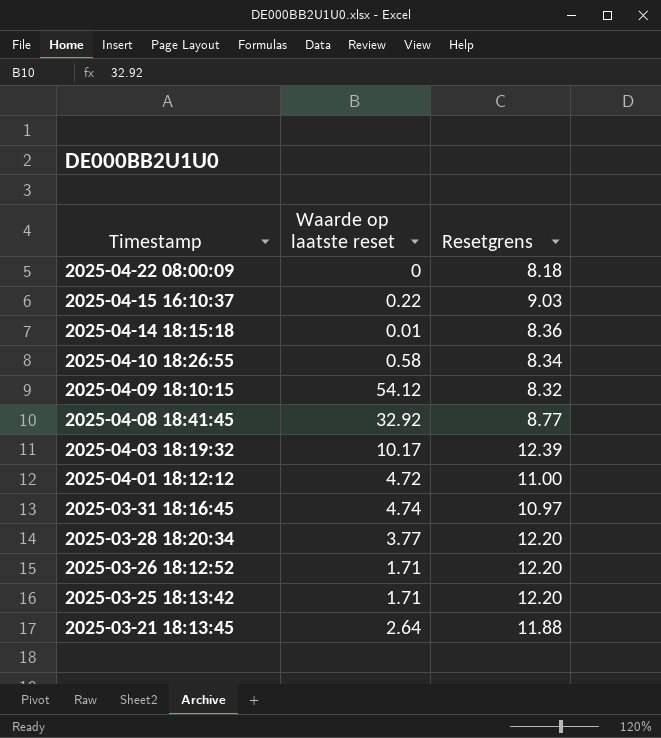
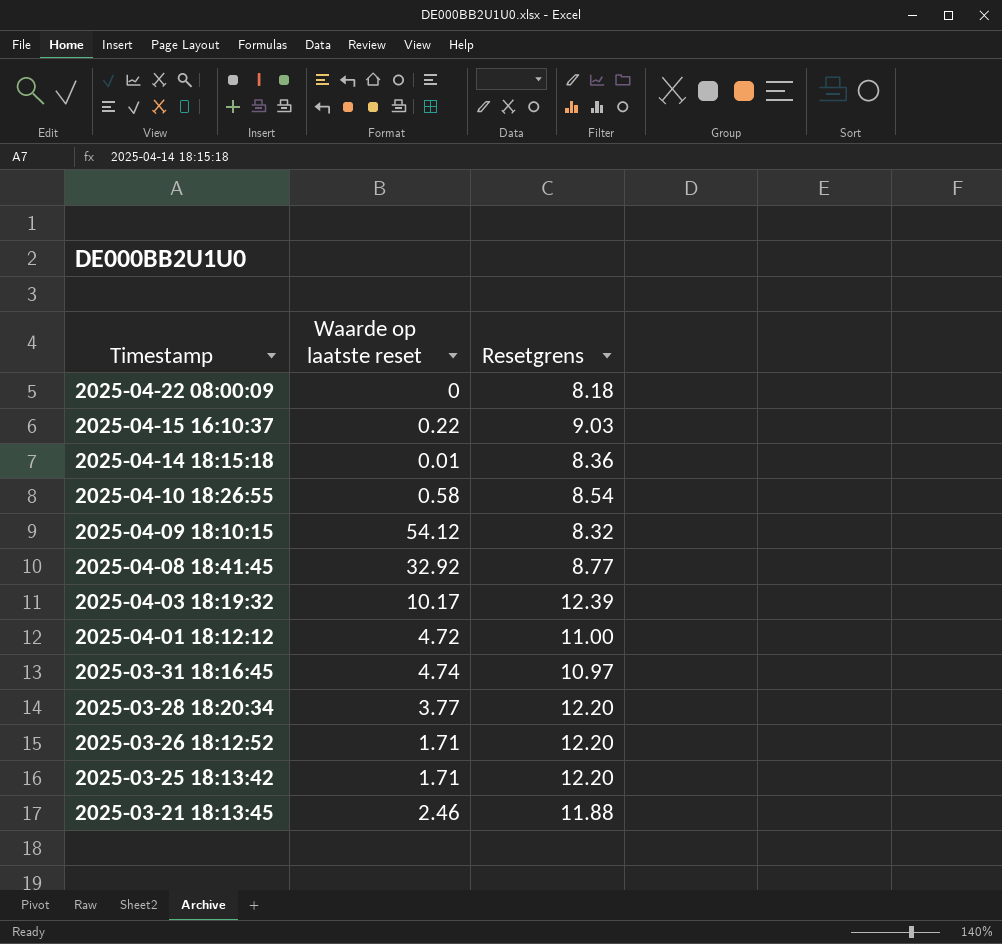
2025-04-10 18:26:55 | Resetgrens: 8.34 -> 8.54
2025-03-21 18:13:45 | Waarde op laatste reset: 2.64 -> 2.46

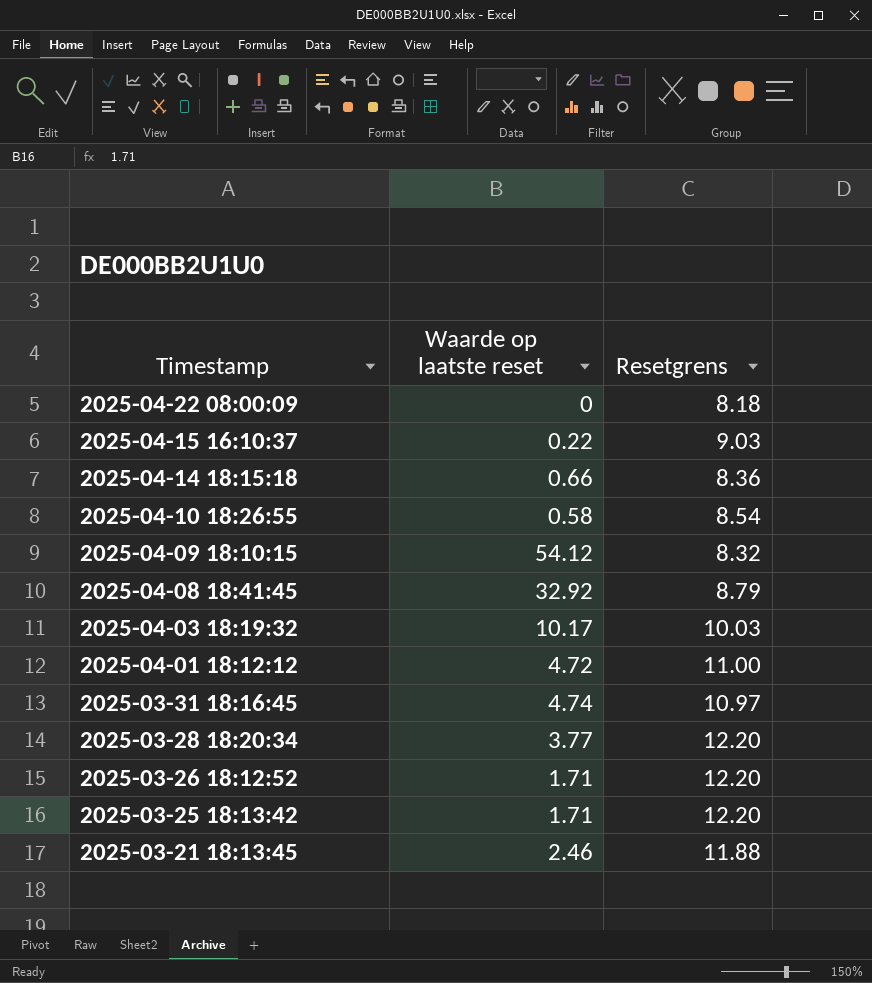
2025-04-14 18:15:18 | Waarde op laatste reset: 0.01 -> 0.66
2025-04-08 18:41:45 | Resetgrens: 8.77 -> 8.79
2025-04-03 18:19:32 | Resetgrens: 12.39 -> 10.03

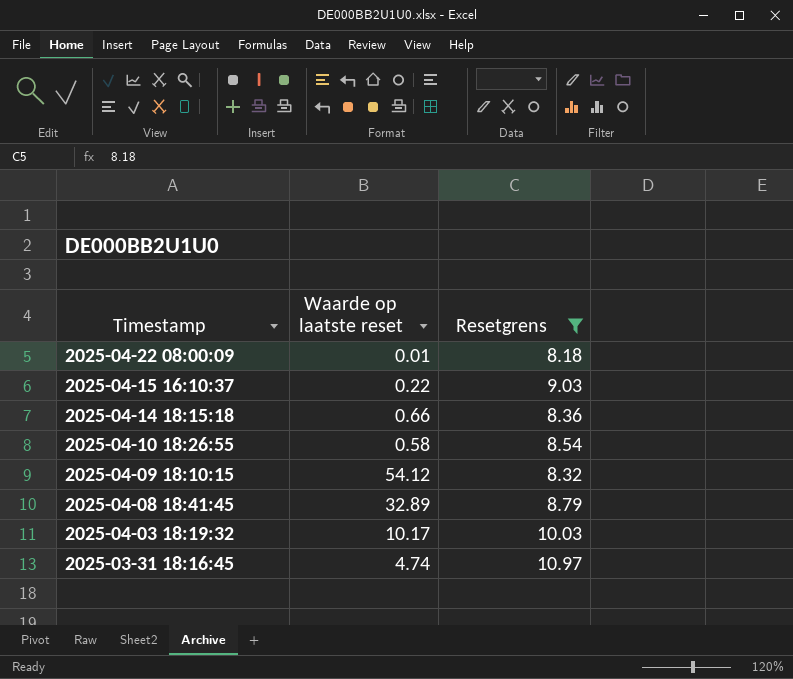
filter: none -> Resetgrens <= 10.97
2025-04-22 08:00:09 | Waarde op laatste reset: 0 -> 0.01
2025-04-08 18:41:45 | Waarde op laatste reset: 32.92 -> 32.89

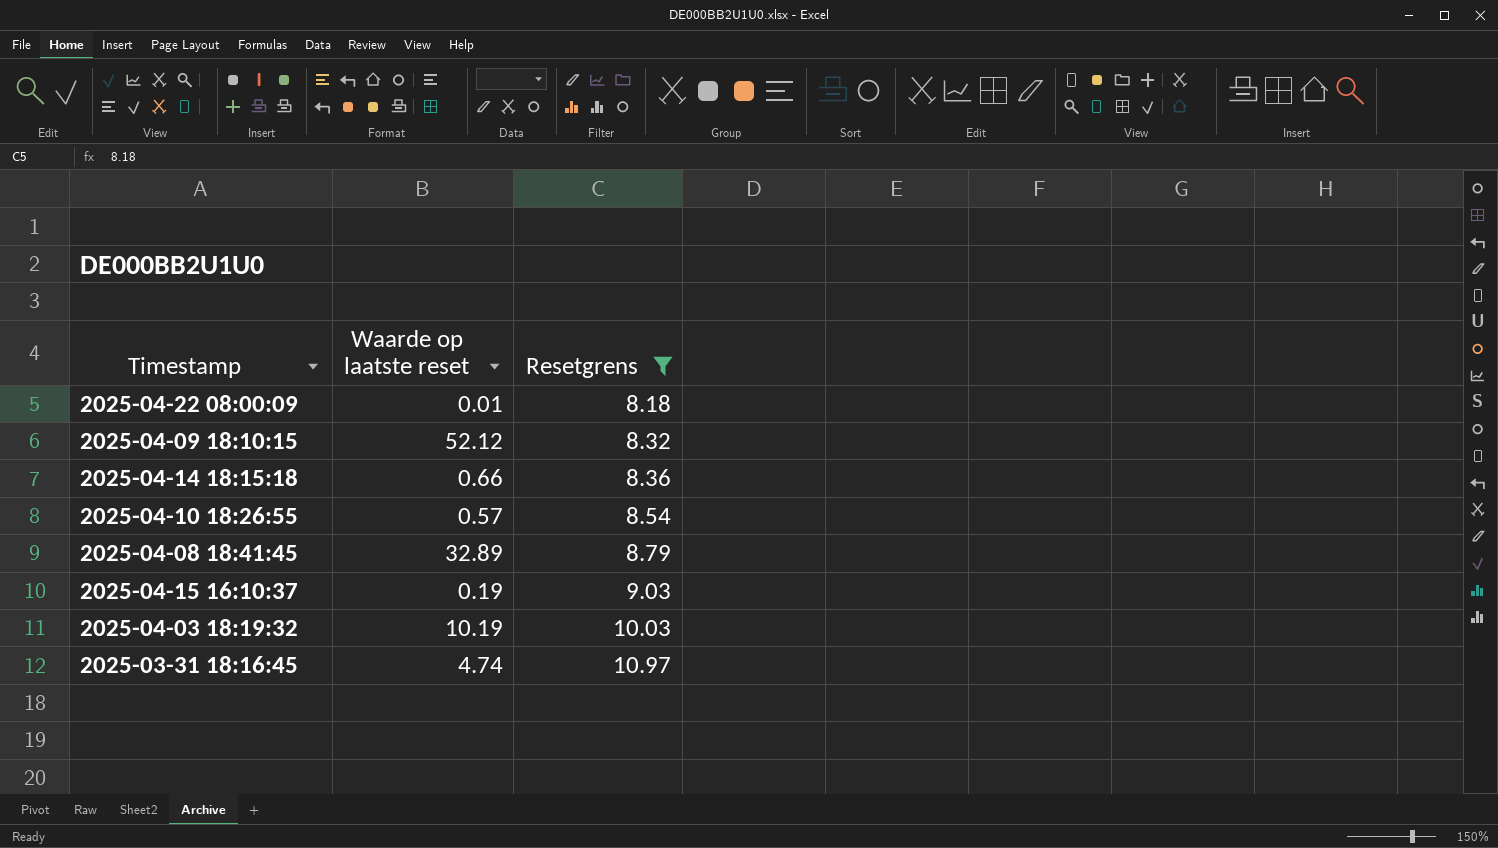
row order: Timestamp descending -> Resetgrens ascending
2025-04-09 18:10:15 | Waarde op laatste reset: 54.12 -> 52.12
2025-04-10 18:26:55 | Waarde op laatste reset: 0.58 -> 0.57
2025-04-15 16:10:37 | Waarde op laatste reset: 0.22 -> 0.19
2025-04-03 18:19:32 | Waarde op laatste reset: 10.17 -> 10.19

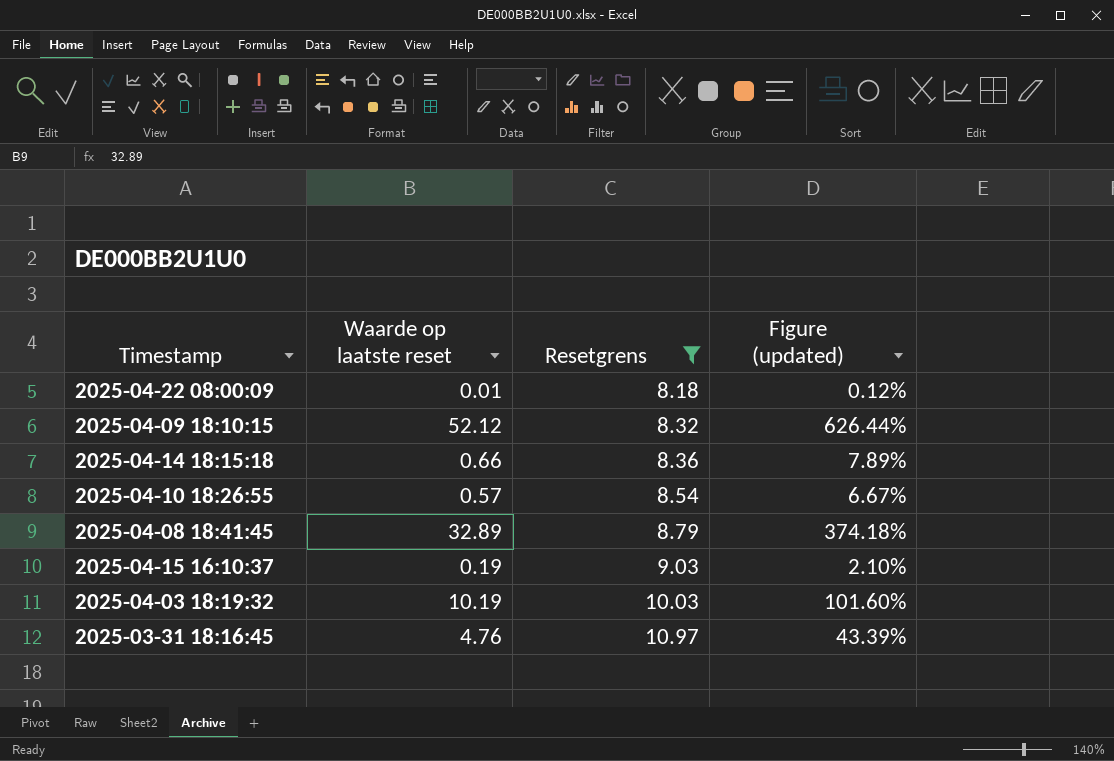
column Figure (updated) | formula: none -> [Waarde op laatste reset] / [Resetgrens]
2025-03-31 18:16:45 | Waarde op laatste reset: 4.74 -> 4.76

